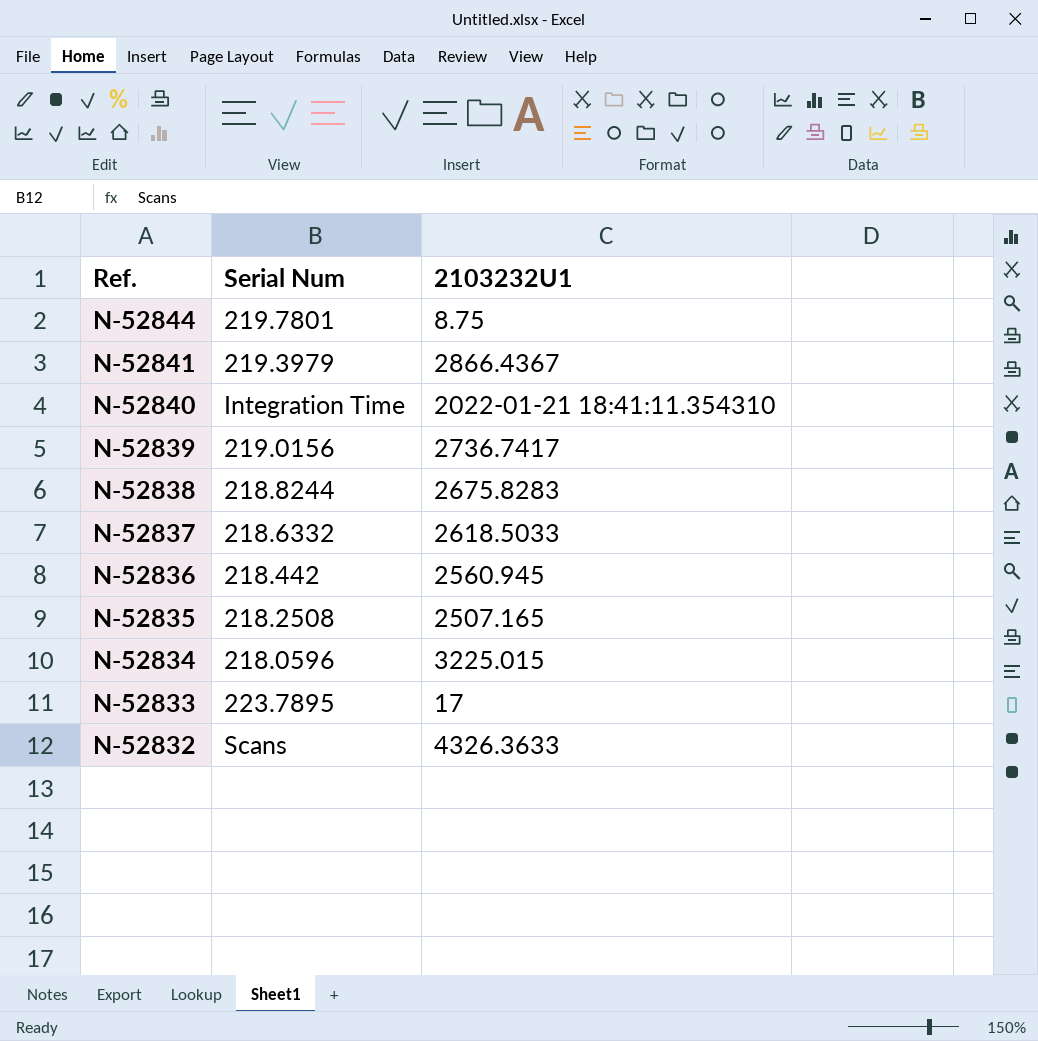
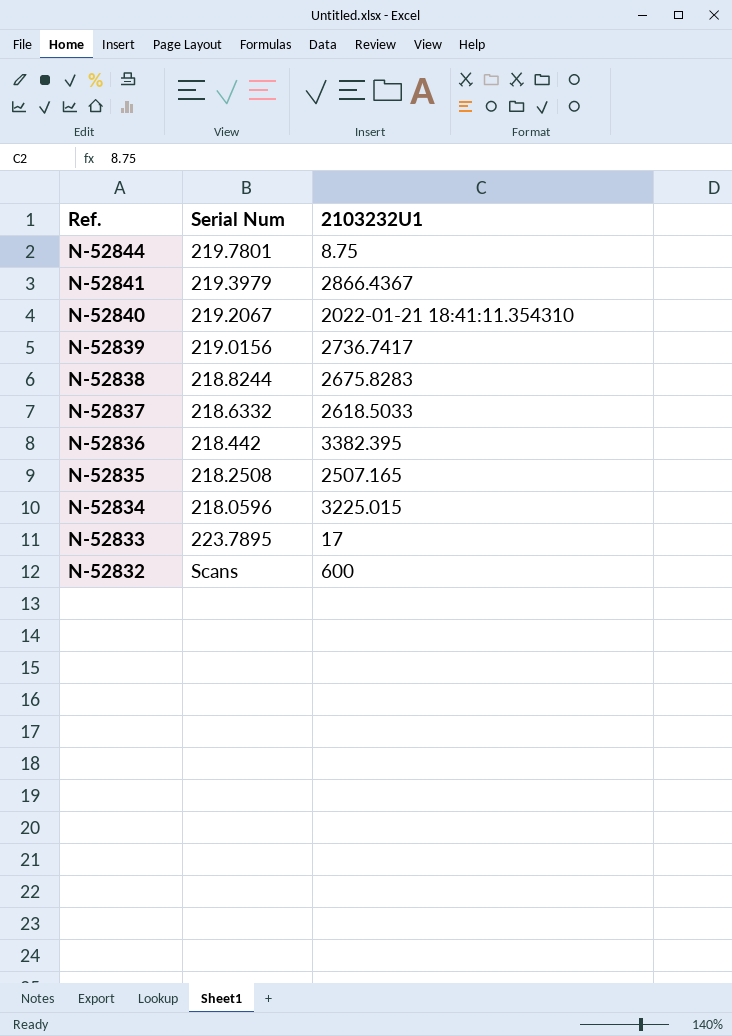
N-52840 | Serial Num: Integration Time -> 219.2067
N-52836 | 2103232U1: 2560.945 -> 3382.395
N-52832 | 2103232U1: 4326.3633 -> 600

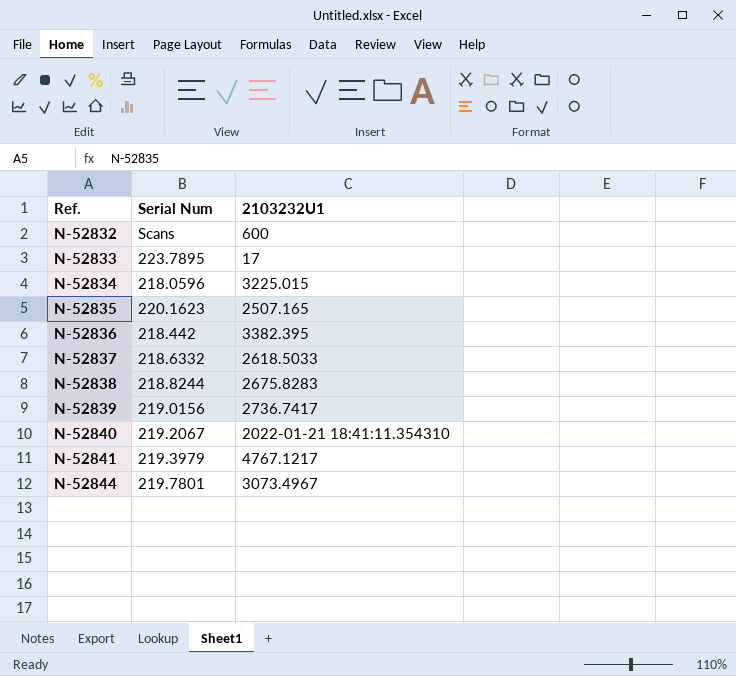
row order: Ref. descending -> Ref. ascending
N-52835 | Serial Num: 218.2508 -> 220.1623
N-52841 | 2103232U1: 2866.4367 -> 4767.1217
N-52844 | 2103232U1: 8.75 -> 3073.4967

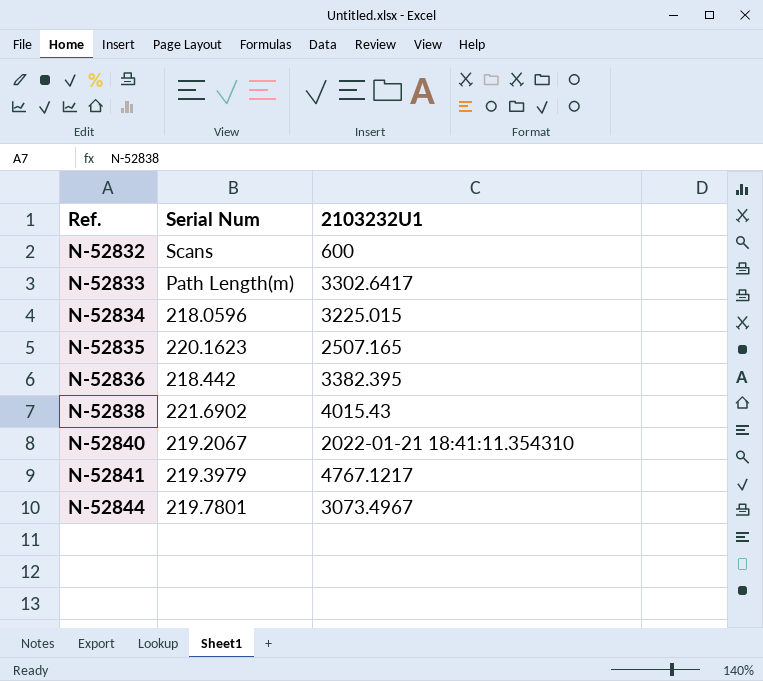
row N-52837: 218.6332 | 2618.5033 -> none
row N-52839: 219.0156 | 2736.7417 -> none
N-52833 | Serial Num: 223.7895 -> Path Length(m)
N-52833 | 2103232U1: 17 -> 3302.6417
N-52838 | Serial Num: 218.8244 -> 221.6902
N-52838 | 2103232U1: 2675.8283 -> 4015.43

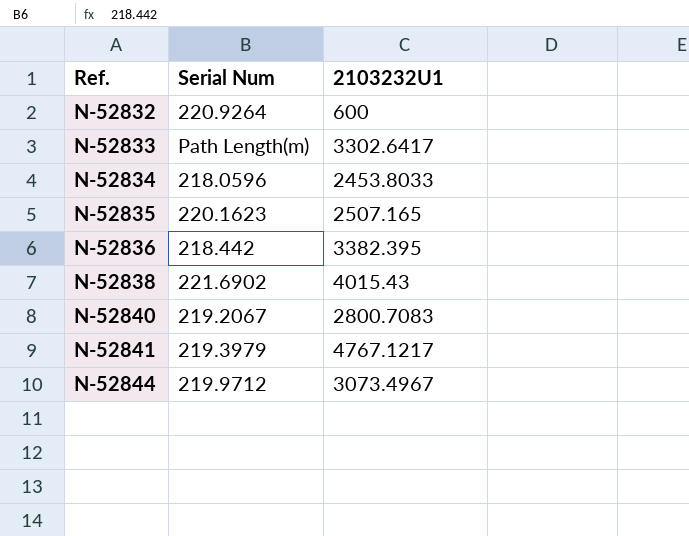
N-52832 | Serial Num: Scans -> 220.9264
N-52834 | 2103232U1: 3225.015 -> 2453.8033
N-52840 | 2103232U1: 2022-01-21 18:41:11.354310 -> 2800.7083
N-52844 | Serial Num: 219.7801 -> 219.9712

